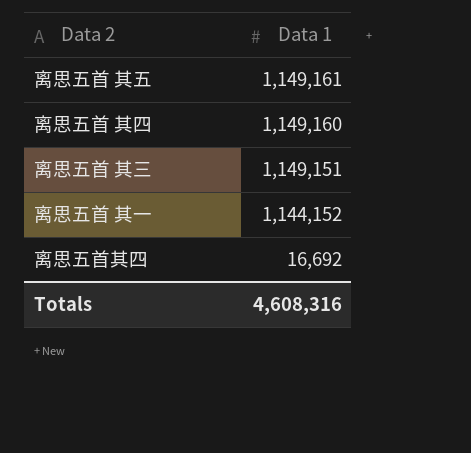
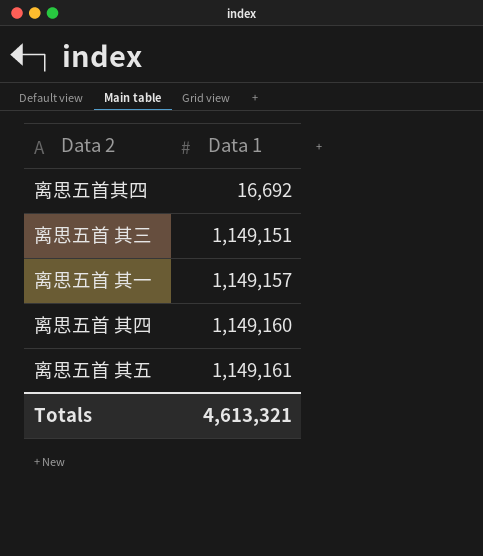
row order: Data 1 descending -> Data 1 ascending
离思五首 其一 | Data 1: 1,144,152 -> 1,149,157
Totals | Data 1: 4,608,316 -> 4,613,321

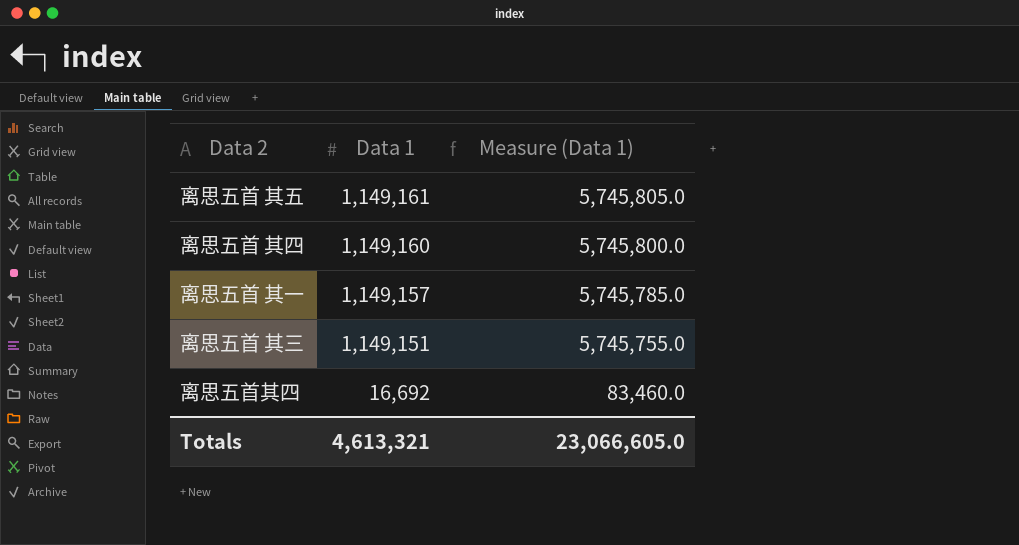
row order: Data 1 ascending -> Data 1 descending
column Measure (Data 1) | formula: none -> [Data 1] * 5

